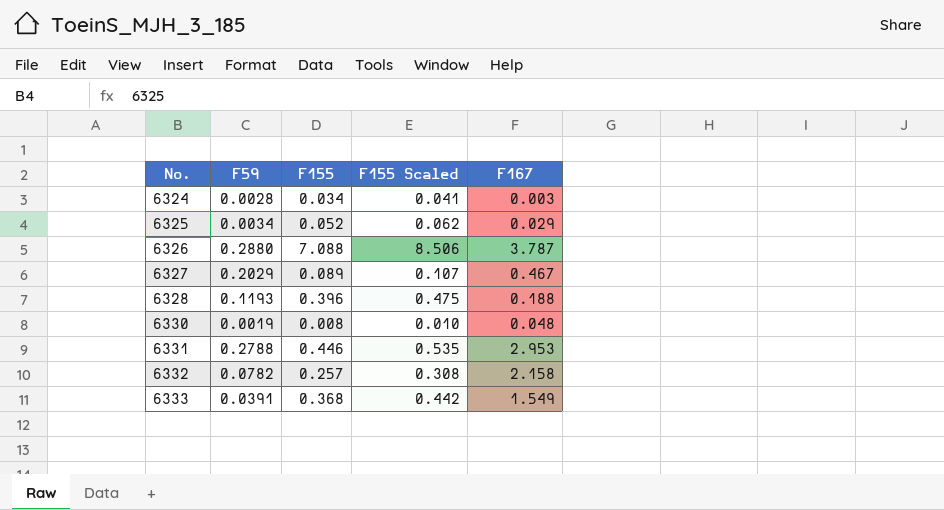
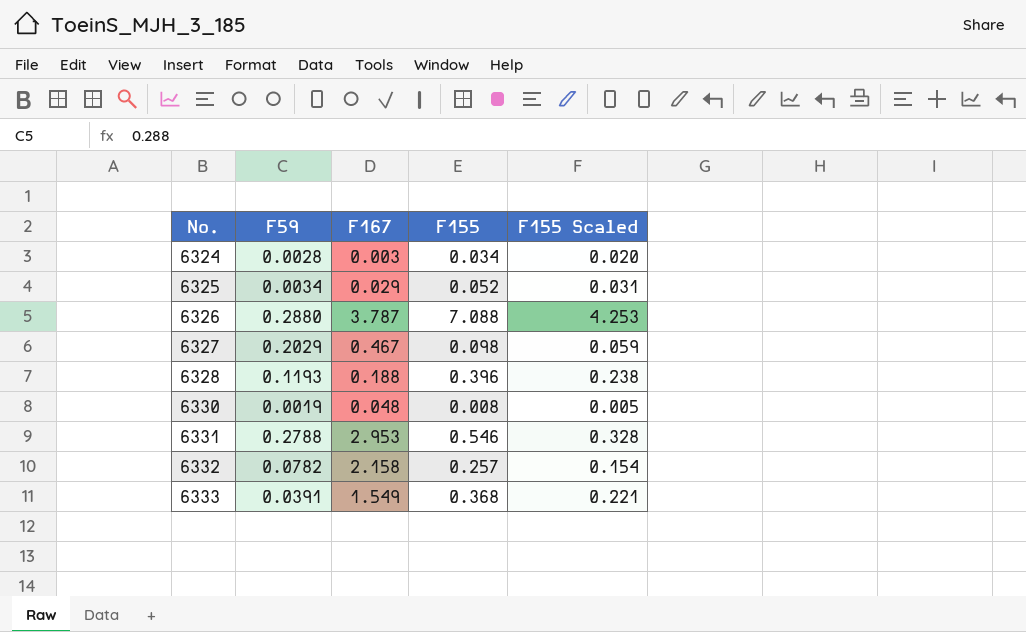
column F167 | position: 5 -> 3
column F155 Scaled | formula: [F155] * 1.2 -> [F155] * 0.6
6327 | F155: 0.089 -> 0.098
6331 | F155: 0.446 -> 0.546

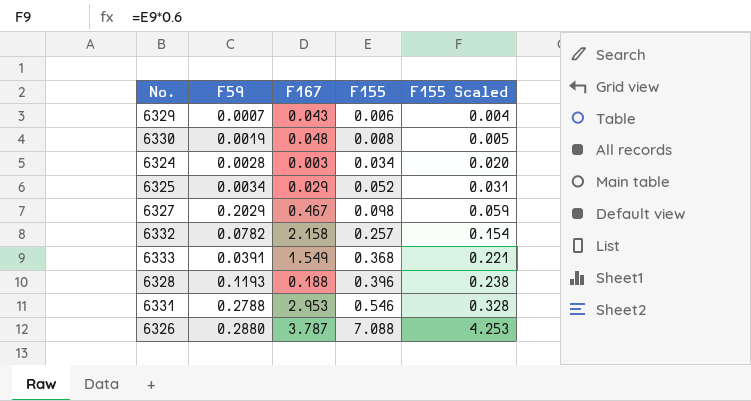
row order: No. ascending -> F155 ascending
row 6329: none -> 0.0007 | 0.043 | 0.006 | 0.004

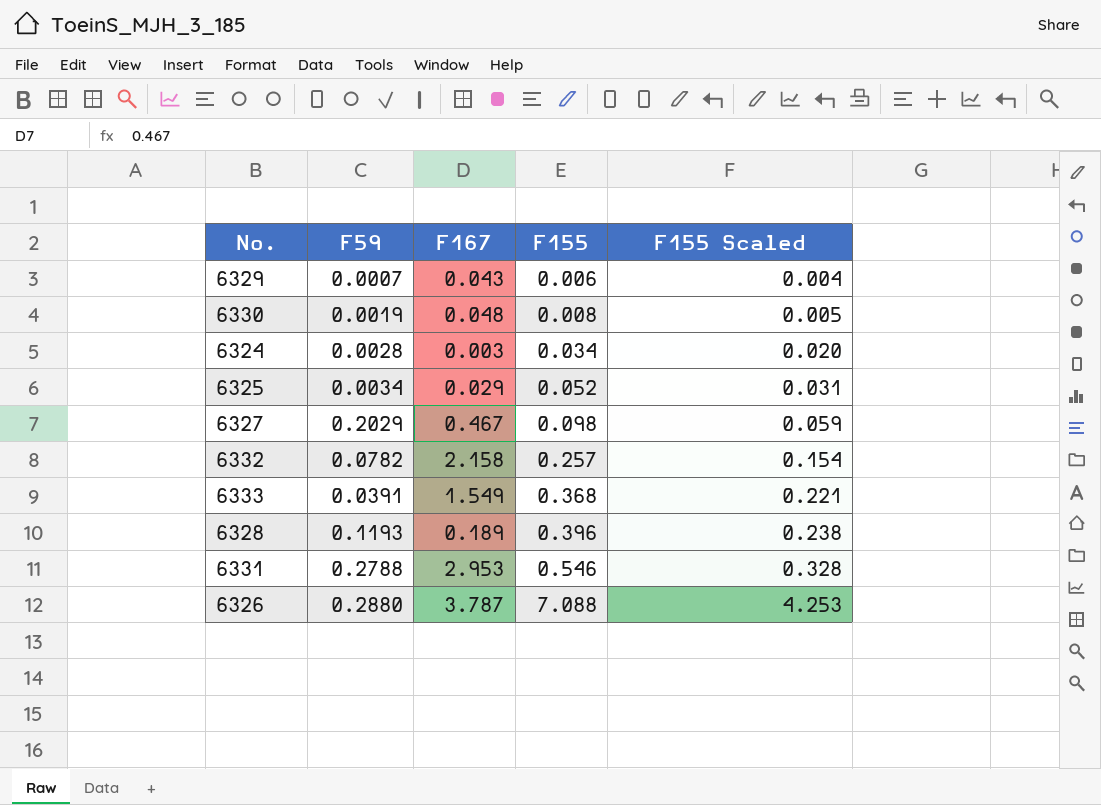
6328 | F167: 0.188 -> 0.189

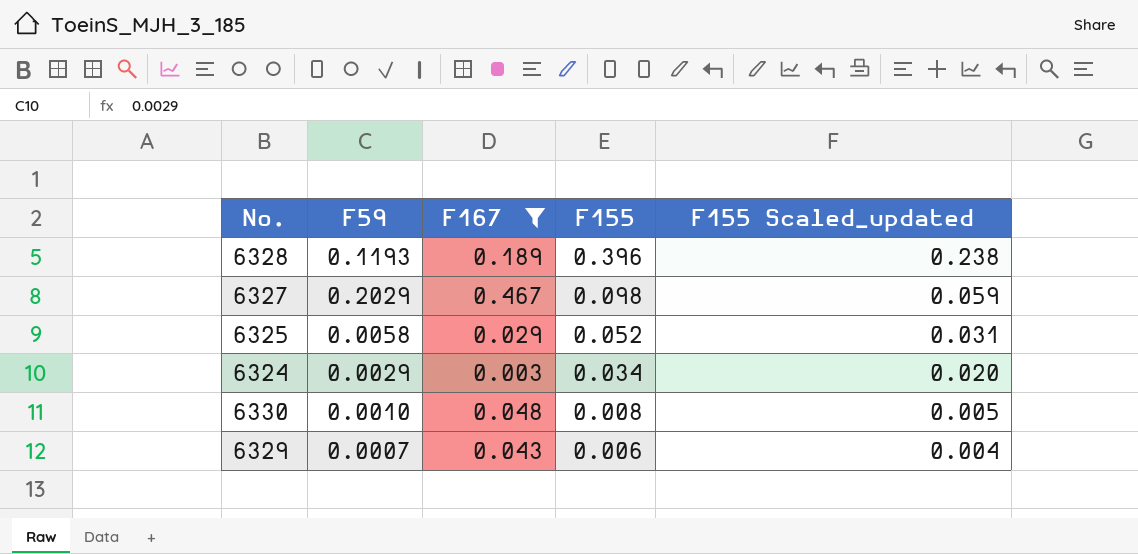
filter: none -> F167 <= 0.467
row order: F155 ascending -> F155 descending
column name: F155 Scaled -> F155 Scaled_updated
6325 | F59: 0.0034 -> 0.0058
6324 | F59: 0.0028 -> 0.0029
6330 | F59: 0.0019 -> 0.0010

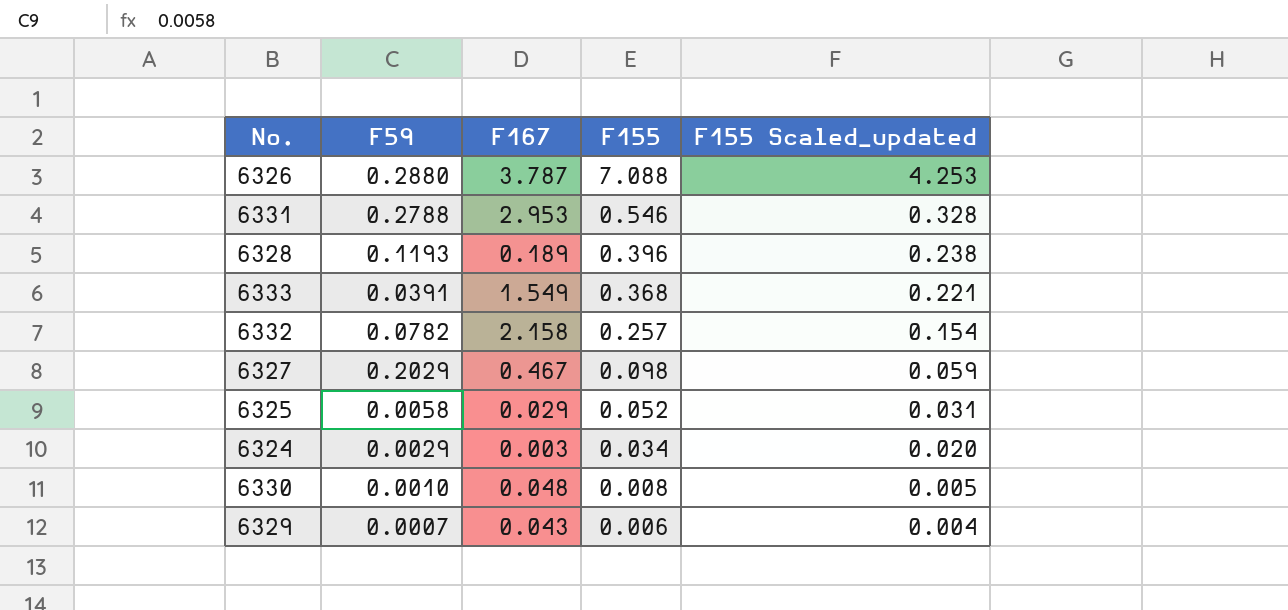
filter: F167 <= 0.467 -> none

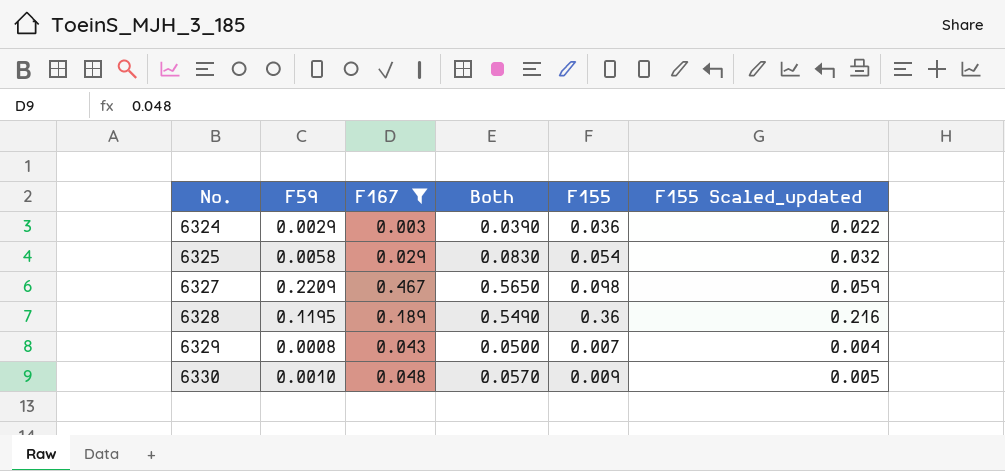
filter: none -> F167 <= 0.467
row order: F155 descending -> No. ascending
column Both | formula: none -> [F167] + [F155]
6324 | F155: 0.034 -> 0.036
6324 | F155 Scaled_updated: 0.020 -> 0.022
6325 | F155: 0.052 -> 0.054
6325 | F155 Scaled_updated: 0.031 -> 0.032
6327 | F59: 0.2029 -> 0.2209
6328 | F59: 0.1193 -> 0.1195
6328 | F155: 0.396 -> 0.36
6328 | F155 Scaled_updated: 0.238 -> 0.216
6329 | F59: 0.0007 -> 0.0008
6329 | F155: 0.006 -> 0.007
6330 | F155: 0.008 -> 0.009

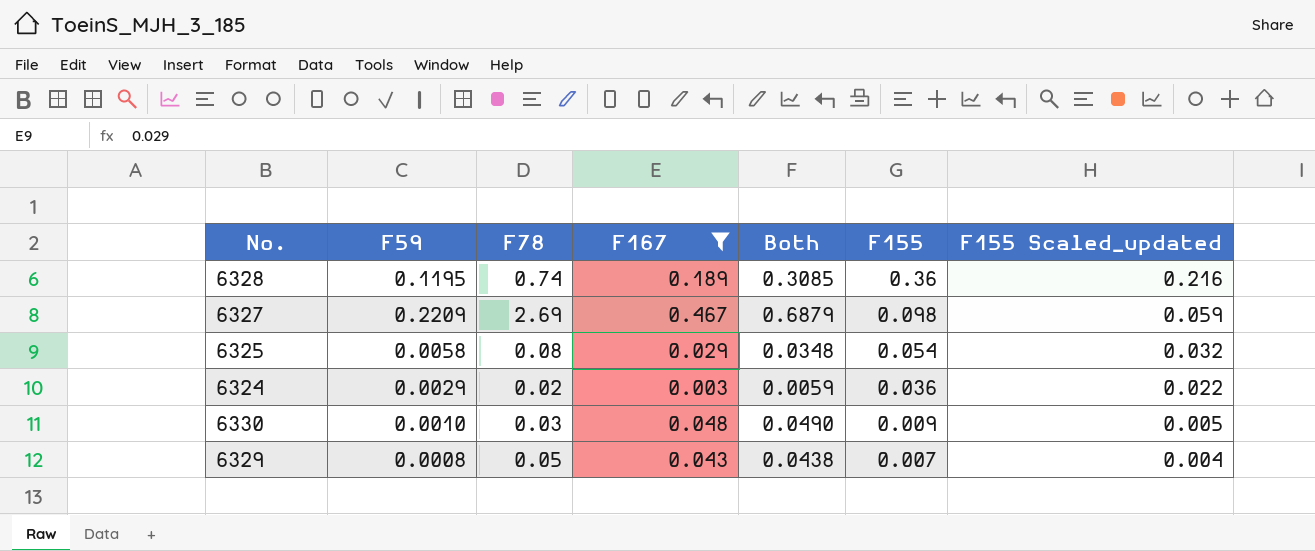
row order: No. ascending -> F155 descending
column F78 | position: none -> 3
column Both | formula: [F167] + [F155] -> [F59] + [F167]

